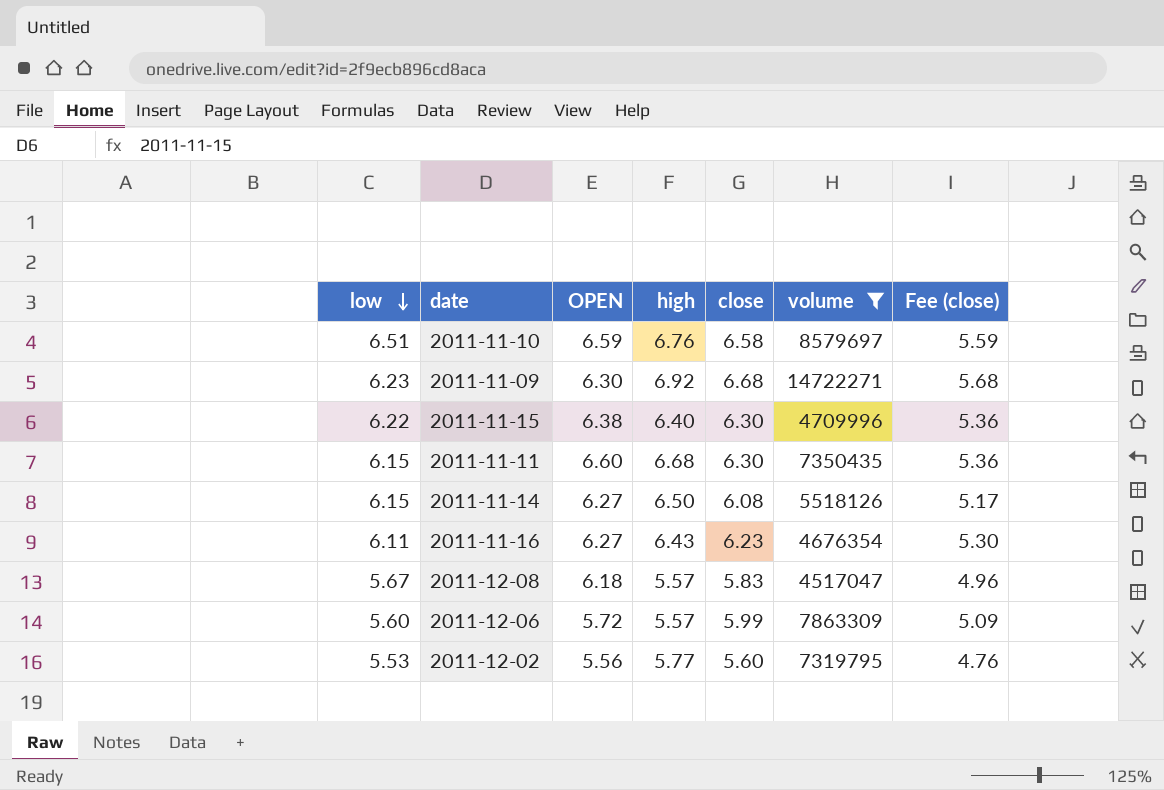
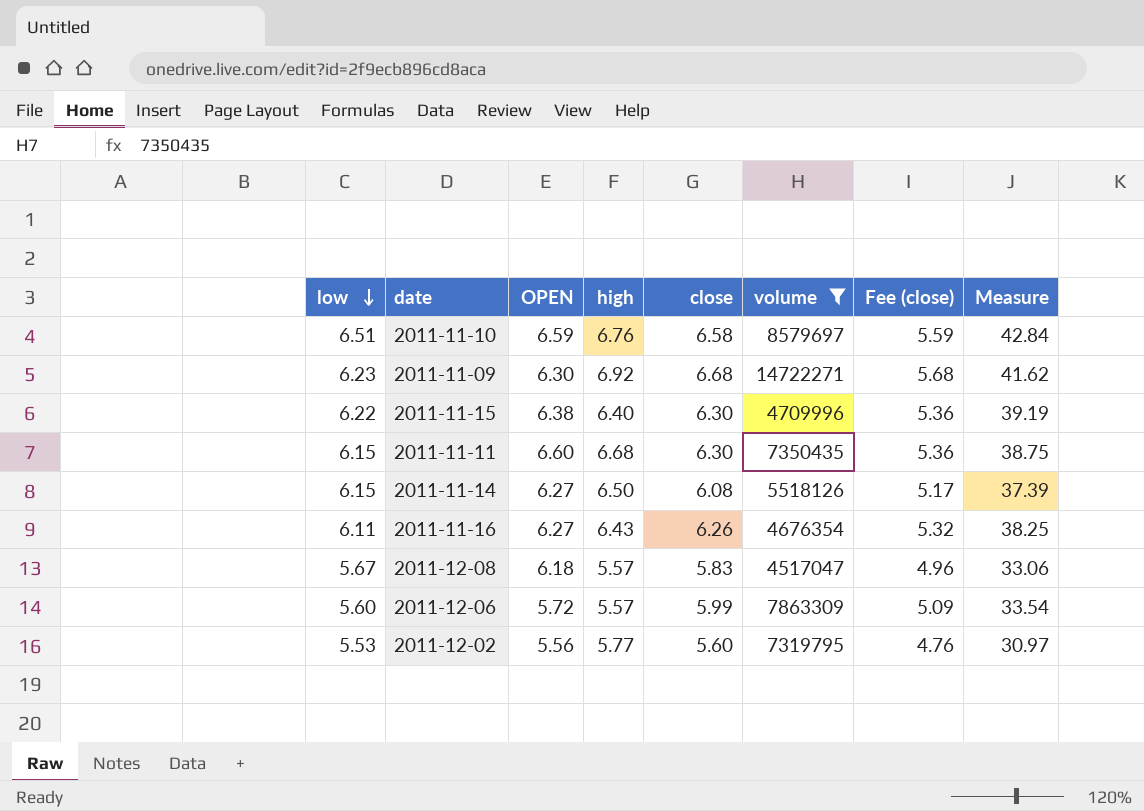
column Measure | formula: none -> [low] * [close]
2011-11-16 | close: 6.23 -> 6.26
2011-11-16 | Fee (close): 5.30 -> 5.32

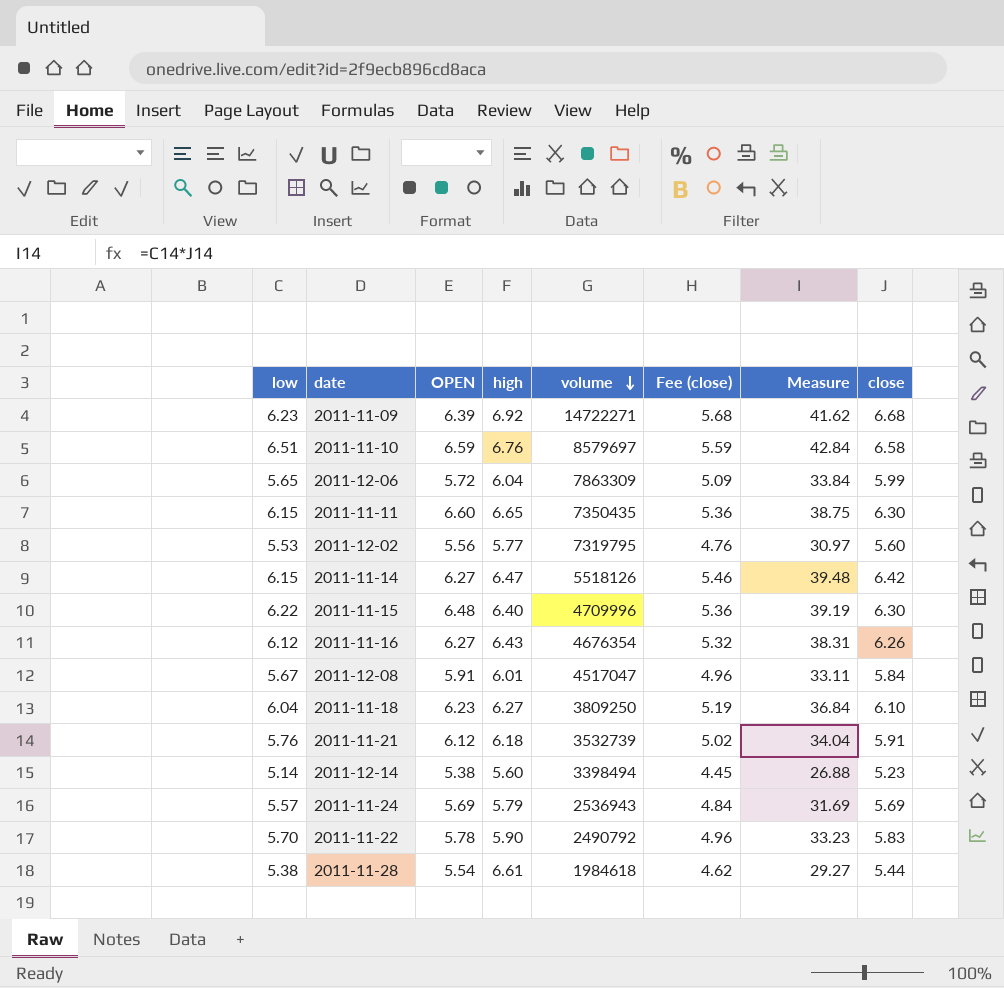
filter: volume >= 4517047 -> none
row order: low descending -> volume descending
column close | position: 5 -> 8
2011-11-09 | OPEN: 6.30 -> 6.39
2011-12-06 | low: 5.60 -> 5.65
2011-12-06 | high: 5.57 -> 6.04
2011-12-06 | Measure: 33.54 -> 33.84
2011-11-11 | high: 6.68 -> 6.65
2011-11-14 | high: 6.50 -> 6.47
2011-11-14 | Fee (close): 5.17 -> 5.46
2011-11-14 | Measure: 37.39 -> 39.48
2011-11-14 | close: 6.08 -> 6.42
2011-11-15 | OPEN: 6.38 -> 6.48
2011-11-16 | low: 6.11 -> 6.12
2011-11-16 | Measure: 38.25 -> 38.31
2011-12-08 | OPEN: 6.18 -> 5.91
2011-12-08 | high: 5.57 -> 6.01
2011-12-08 | Measure: 33.06 -> 33.11
2011-12-08 | close: 5.83 -> 5.84

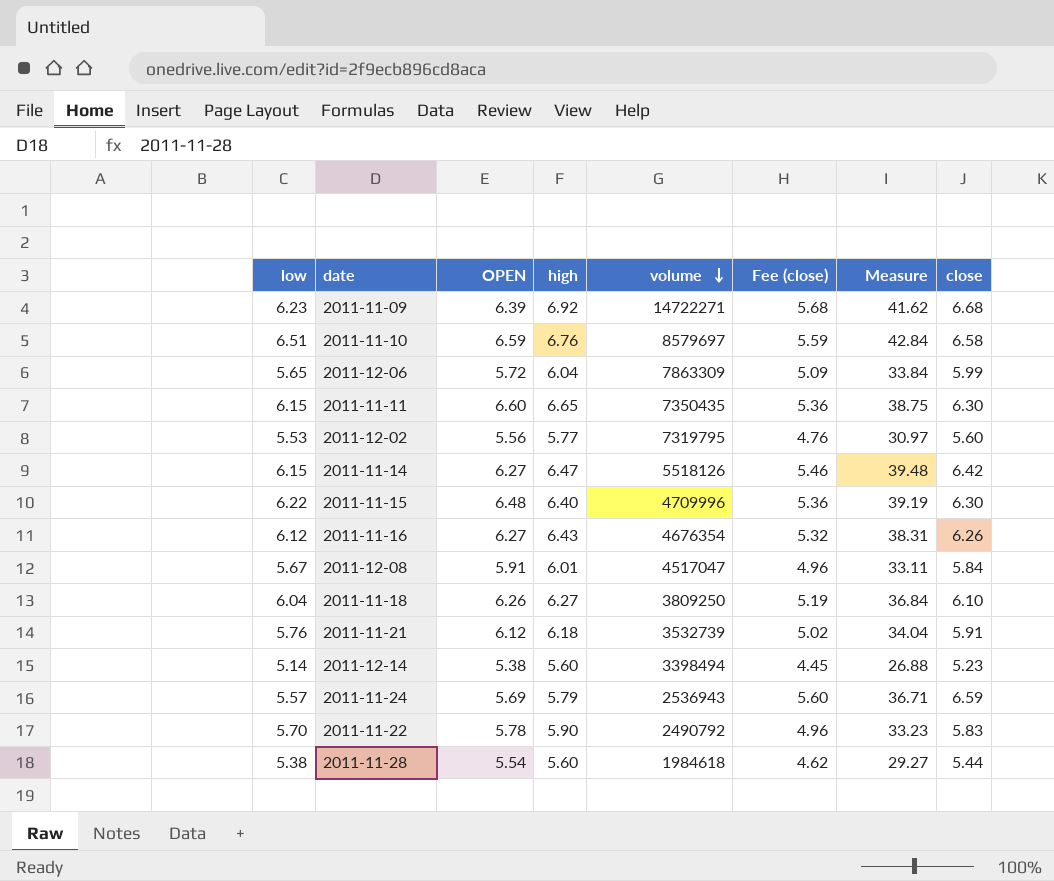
2011-11-18 | OPEN: 6.23 -> 6.26
2011-11-24 | Fee (close): 4.84 -> 5.60
2011-11-24 | Measure: 31.69 -> 36.71
2011-11-24 | close: 5.69 -> 6.59
2011-11-28 | high: 6.61 -> 5.60

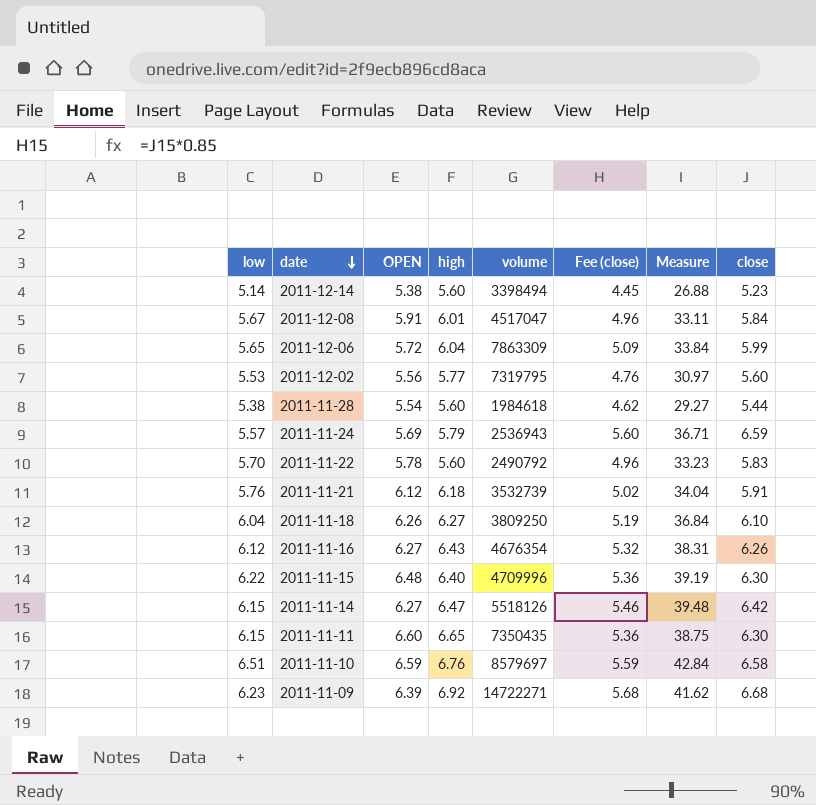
row order: volume descending -> date descending
2011-11-22 | high: 5.90 -> 5.60

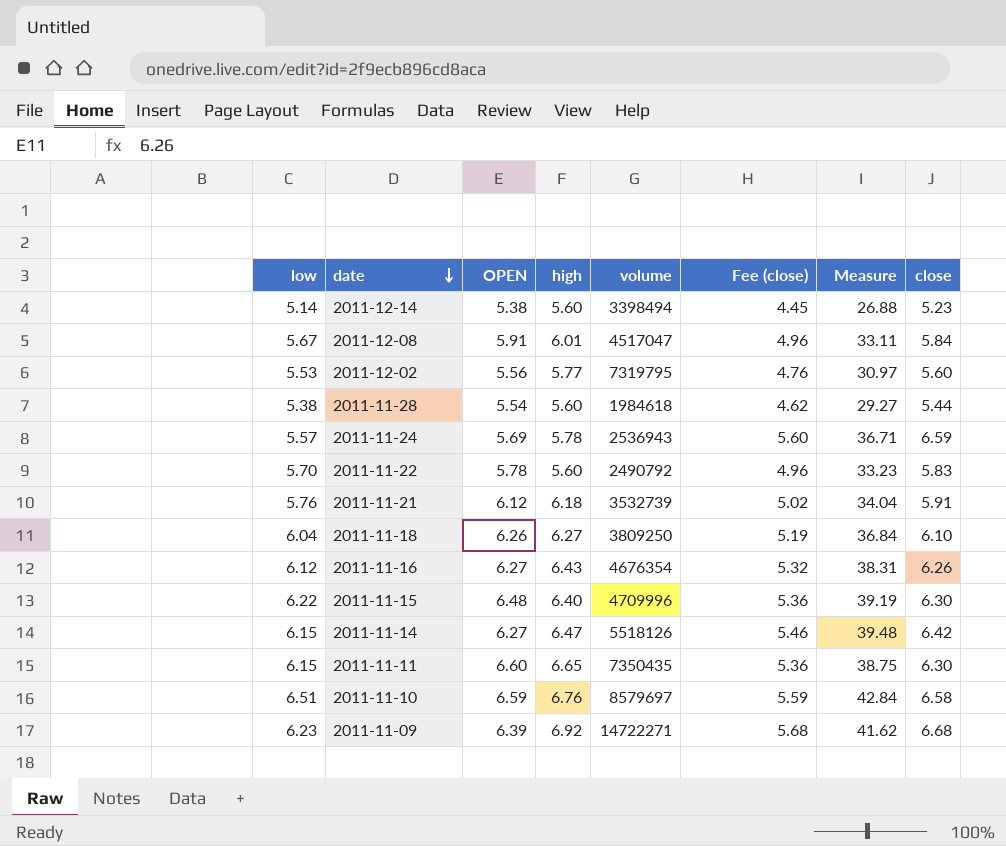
row 2011-12-06: 5.65 | 5.72 | 6.04 | 7863309 | 5.09 | 33.84 | 5.99 -> none
2011-11-24 | high: 5.79 -> 5.78

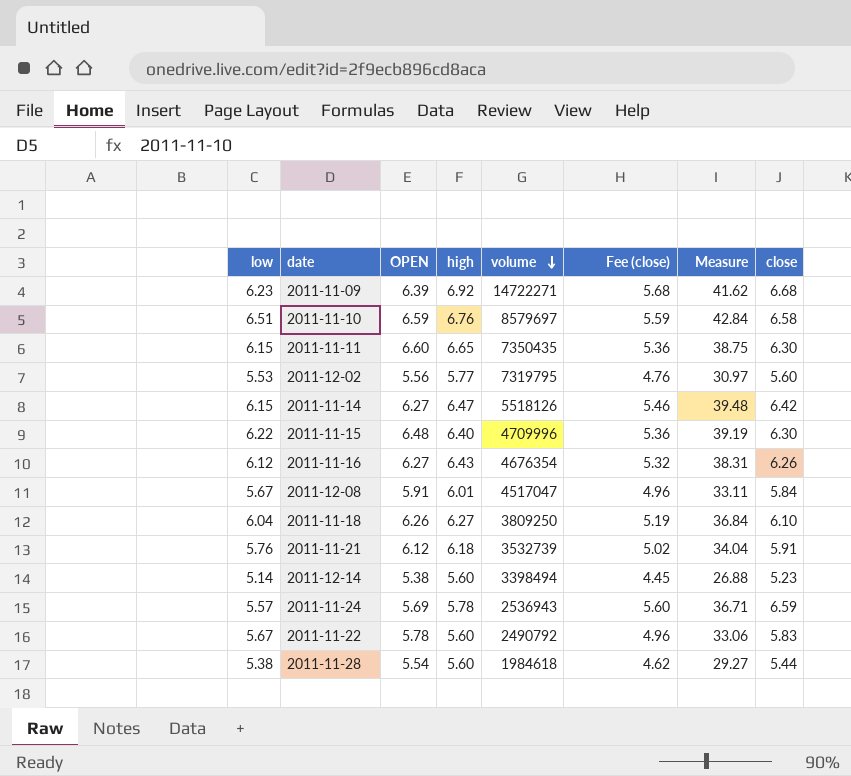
row order: date descending -> volume descending
2011-11-22 | low: 5.70 -> 5.67
2011-11-22 | Measure: 33.23 -> 33.06

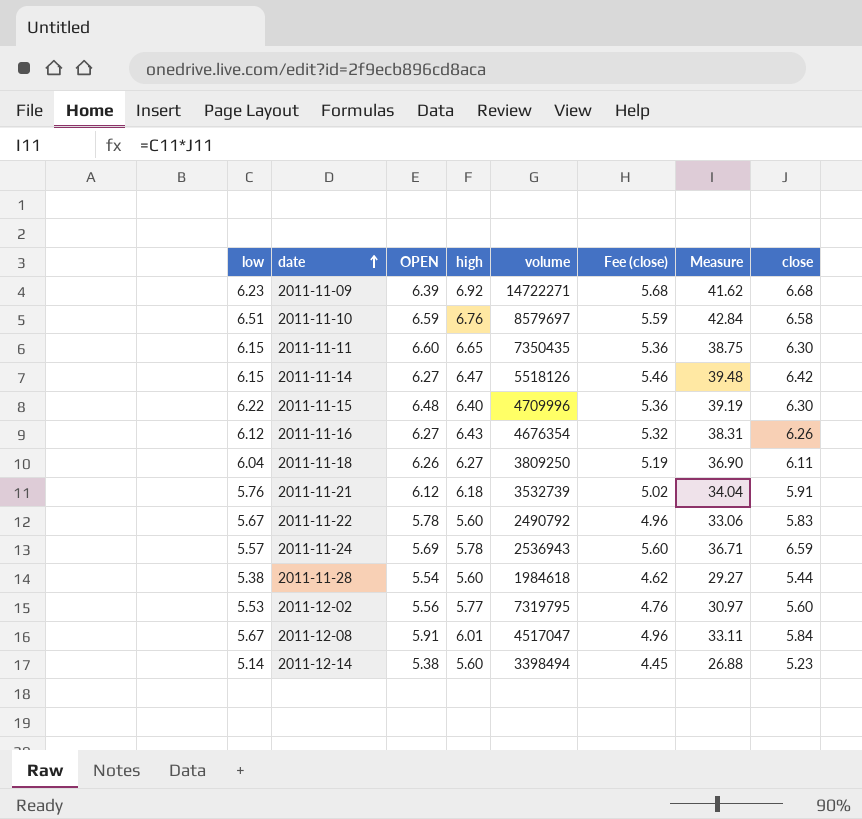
row order: volume descending -> date ascending
2011-11-18 | Measure: 36.84 -> 36.90
2011-11-18 | close: 6.10 -> 6.11

